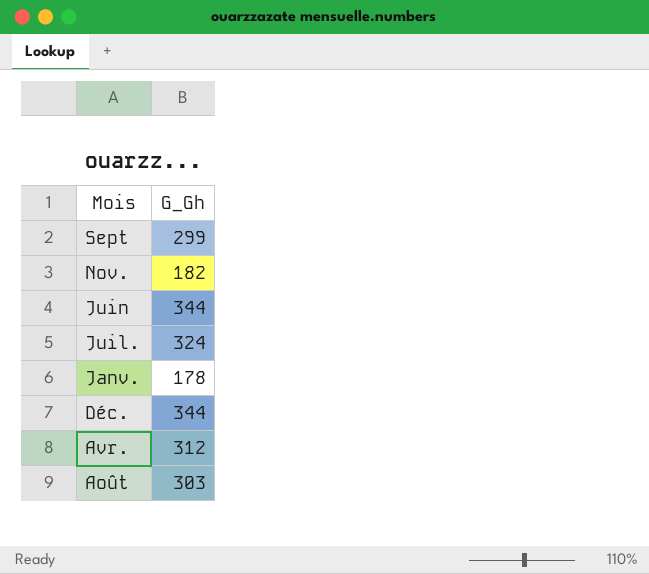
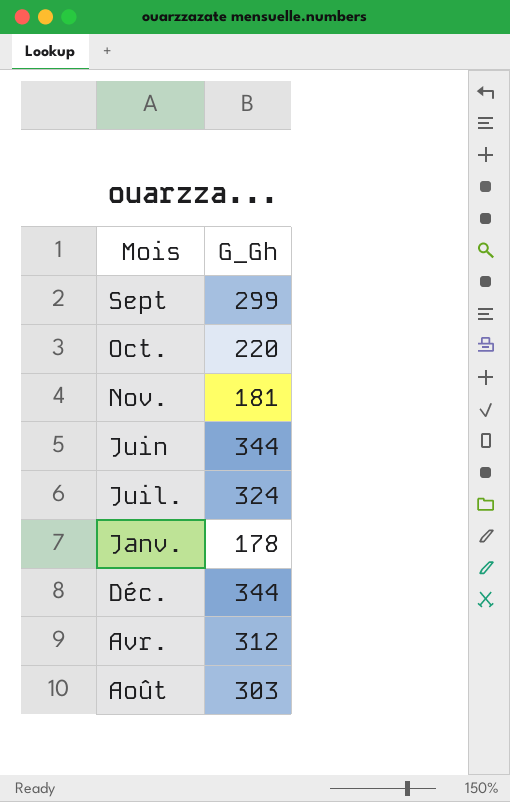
row Oct.: none -> 220
Nov. | G_Gh: 182 -> 181

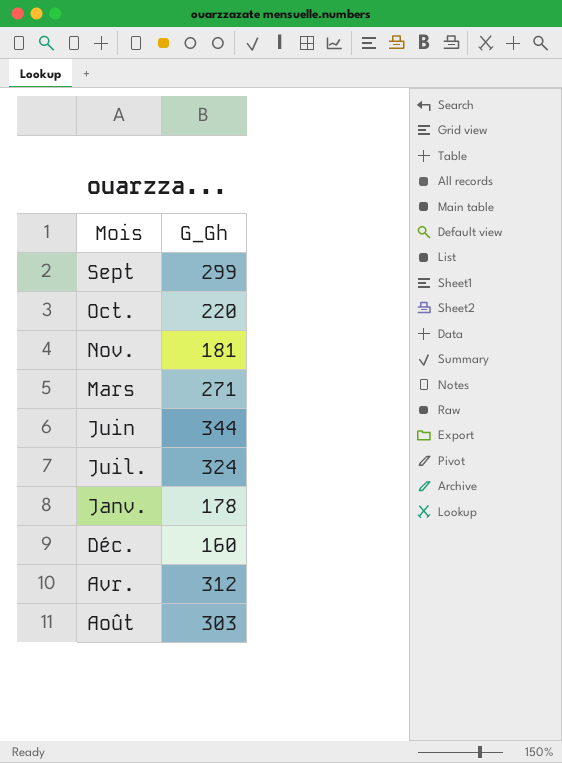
row Mars: none -> 271
Déc. | G_Gh: 344 -> 160

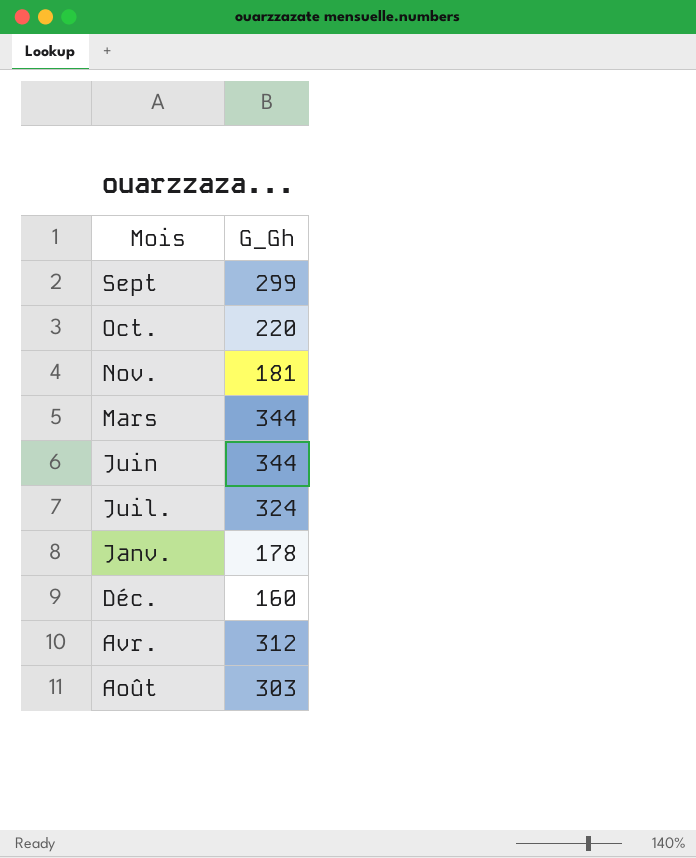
Mars | G_Gh: 271 -> 344

